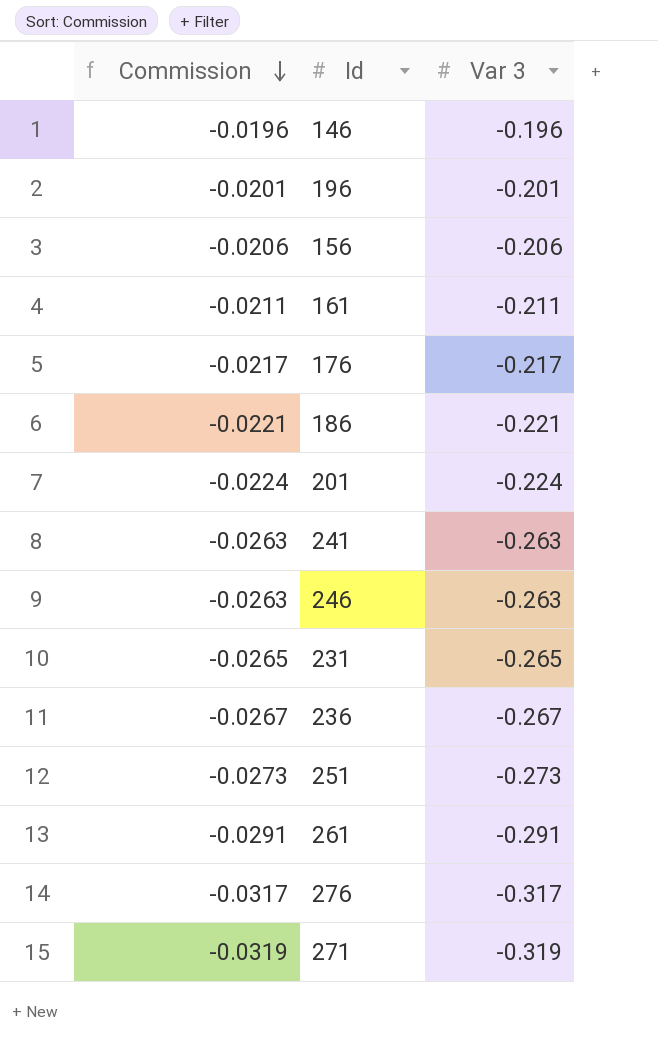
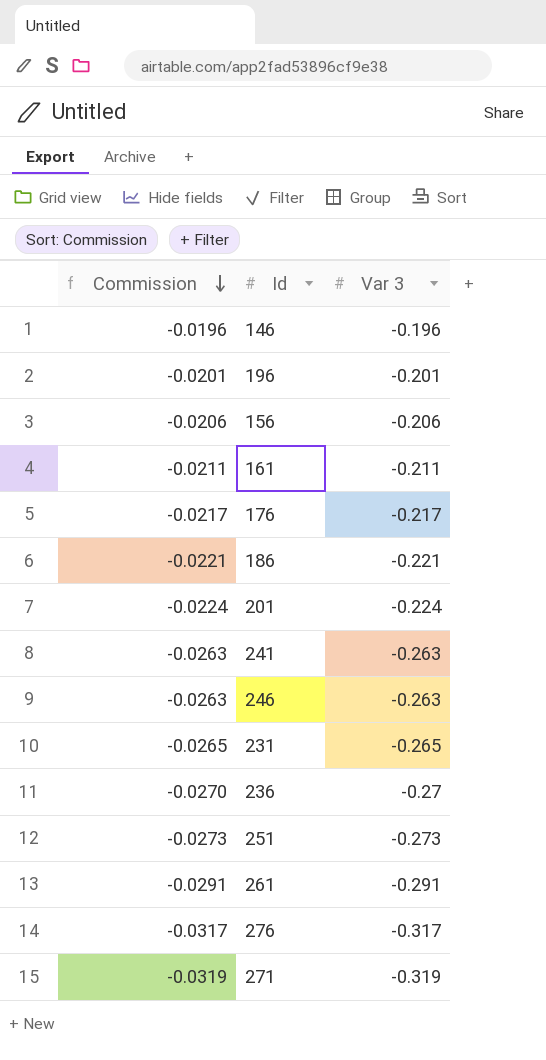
236 | Commission: -0.0267 -> -0.0270
236 | Var 3: -0.267 -> -0.27

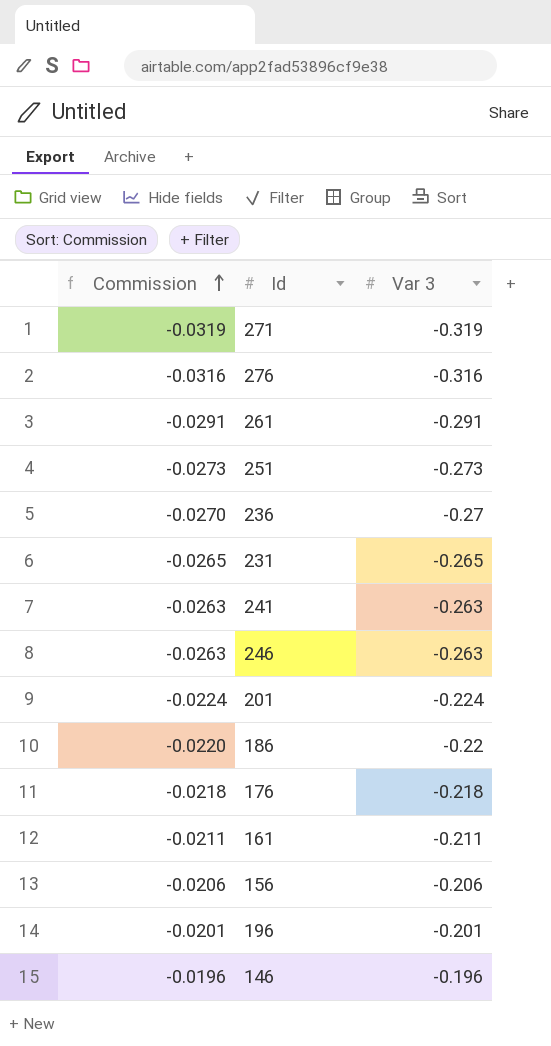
row order: Commission descending -> Commission ascending
276 | Commission: -0.0317 -> -0.0316
276 | Var 3: -0.317 -> -0.316
186 | Commission: -0.0221 -> -0.0220
186 | Var 3: -0.221 -> -0.22
176 | Commission: -0.0217 -> -0.0218
176 | Var 3: -0.217 -> -0.218

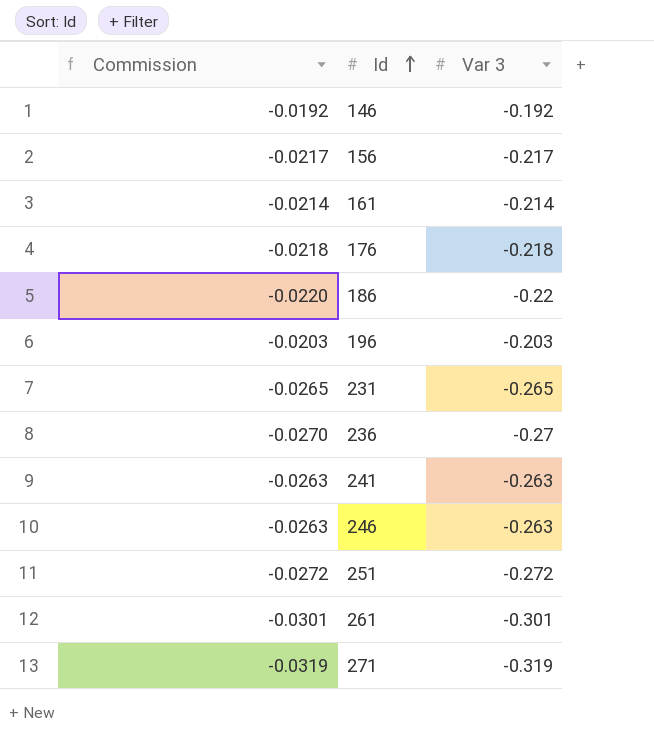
row order: Commission ascending -> Id ascending
row 276: -0.0316 | -0.316 -> none
row 201: -0.0224 | -0.224 -> none
146 | Commission: -0.0196 -> -0.0192
146 | Var 3: -0.196 -> -0.192
156 | Commission: -0.0206 -> -0.0217
156 | Var 3: -0.206 -> -0.217
161 | Commission: -0.0211 -> -0.0214
161 | Var 3: -0.211 -> -0.214
196 | Commission: -0.0201 -> -0.0203
196 | Var 3: -0.201 -> -0.203
251 | Commission: -0.0273 -> -0.0272
251 | Var 3: -0.273 -> -0.272
261 | Commission: -0.0291 -> -0.0301
261 | Var 3: -0.291 -> -0.301

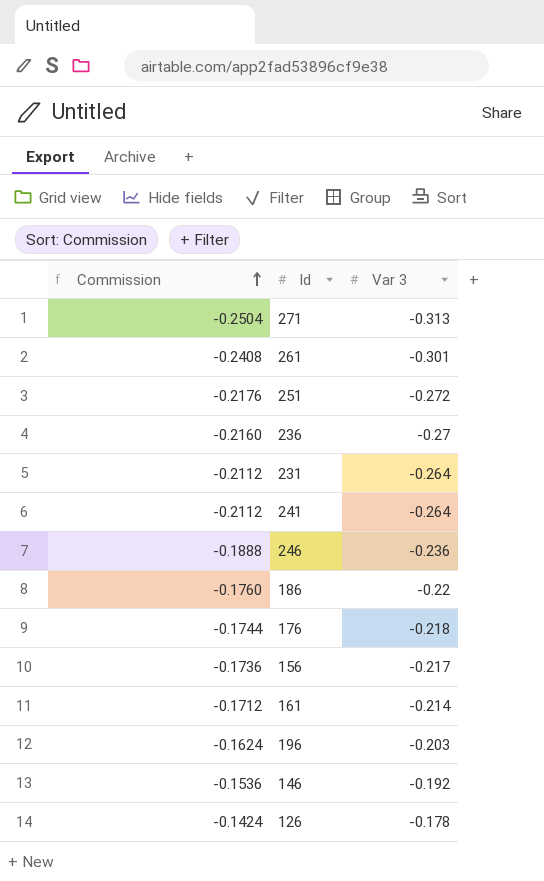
row order: Id ascending -> Commission ascending
column Commission | formula: [Var 3] * 0.1 -> [Var 3] * 0.8
271 | Var 3: -0.319 -> -0.313
231 | Var 3: -0.265 -> -0.264
241 | Var 3: -0.263 -> -0.264
246 | Var 3: -0.263 -> -0.236
row 126: none -> -0.1424 | -0.178

